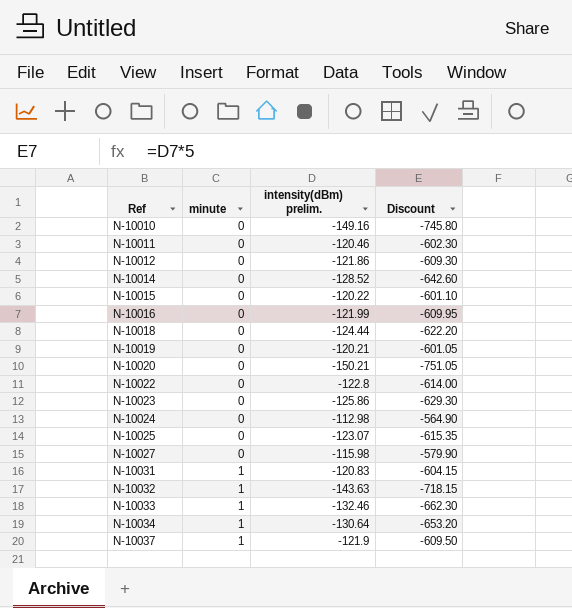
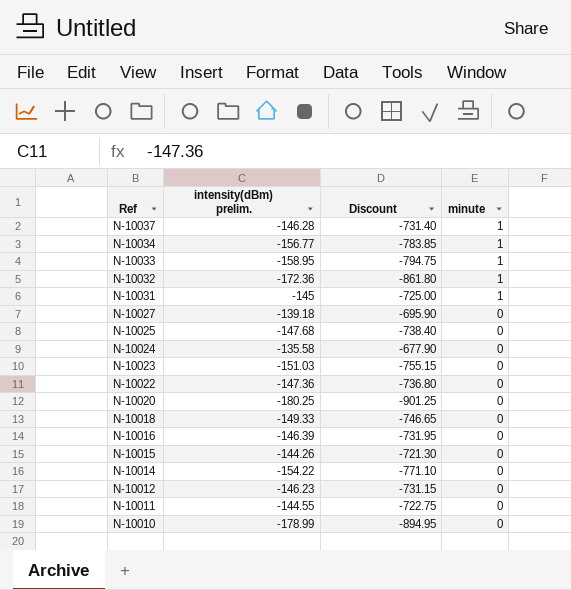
row order: Ref ascending -> Ref descending
column minute | position: 2 -> 4
row N-10019: 0 | -120.21 | -601.05 -> none
N-10037 | intensity(dBm) prelim.: -121.9 -> -146.28
N-10037 | Discount: -609.50 -> -731.40
N-10034 | intensity(dBm) prelim.: -130.64 -> -156.77
N-10034 | Discount: -653.20 -> -783.85
N-10033 | intensity(dBm) prelim.: -132.46 -> -158.95
N-10033 | Discount: -662.30 -> -794.75
N-10032 | intensity(dBm) prelim.: -143.63 -> -172.36
N-10032 | Discount: -718.15 -> -861.80
N-10031 | intensity(dBm) prelim.: -120.83 -> -145
N-10031 | Discount: -604.15 -> -725.00
N-10027 | intensity(dBm) prelim.: -115.98 -> -139.18
N-10027 | Discount: -579.90 -> -695.90
N-10025 | intensity(dBm) prelim.: -123.07 -> -147.68
N-10025 | Discount: -615.35 -> -738.40
N-10024 | intensity(dBm) prelim.: -112.98 -> -135.58
N-10024 | Discount: -564.90 -> -677.90
N-10023 | intensity(dBm) prelim.: -125.86 -> -151.03
N-10023 | Discount: -629.30 -> -755.15
N-10022 | intensity(dBm) prelim.: -122.8 -> -147.36
N-10022 | Discount: -614.00 -> -736.80
N-10020 | intensity(dBm) prelim.: -150.21 -> -180.25
N-10020 | Discount: -751.05 -> -901.25
N-10018 | intensity(dBm) prelim.: -124.44 -> -149.33
N-10018 | Discount: -622.20 -> -746.65
N-10016 | intensity(dBm) prelim.: -121.99 -> -146.39
N-10016 | Discount: -609.95 -> -731.95
N-10015 | intensity(dBm) prelim.: -120.22 -> -144.26
N-10015 | Discount: -601.10 -> -721.30
N-10014 | intensity(dBm) prelim.: -128.52 -> -154.22
N-10014 | Discount: -642.60 -> -771.10
N-10012 | intensity(dBm) prelim.: -121.86 -> -146.23
N-10012 | Discount: -609.30 -> -731.15
N-10011 | intensity(dBm) prelim.: -120.46 -> -144.55
N-10011 | Discount: -602.30 -> -722.75
N-10010 | intensity(dBm) prelim.: -149.16 -> -178.99
N-10010 | Discount: -745.80 -> -894.95

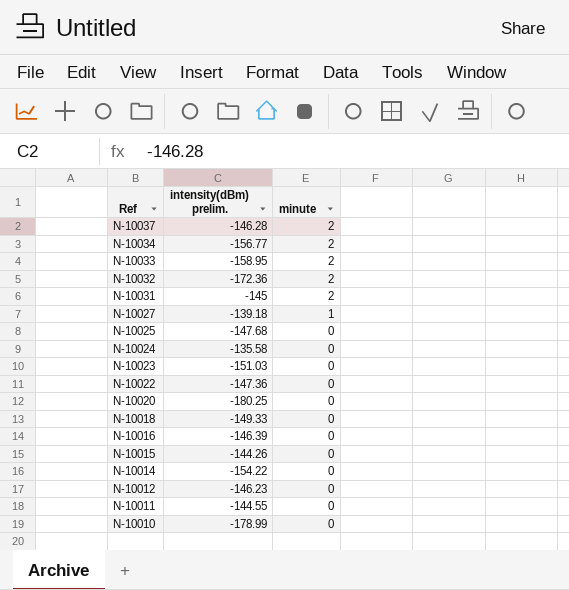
column Discount | formula: [intensity(dBm) prelim.] * 5 -> none
N-10037 | minute: 1 -> 2
N-10034 | minute: 1 -> 2
N-10033 | minute: 1 -> 2
N-10032 | minute: 1 -> 2
N-10031 | minute: 1 -> 2
N-10027 | minute: 0 -> 1

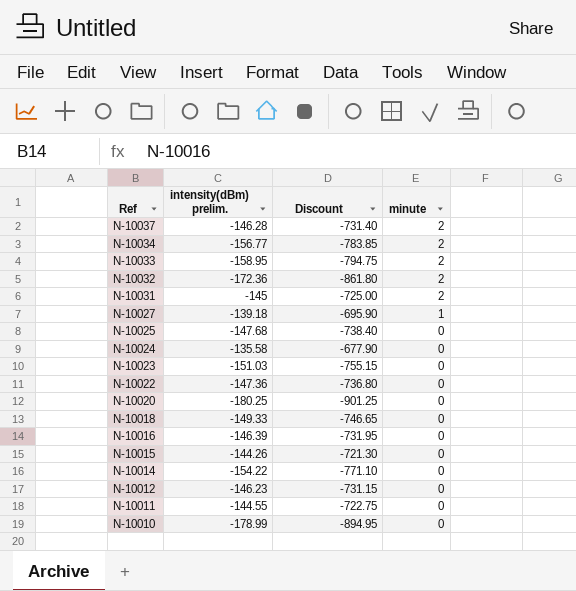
column Discount | formula: none -> [intensity(dBm) prelim.] * 5

